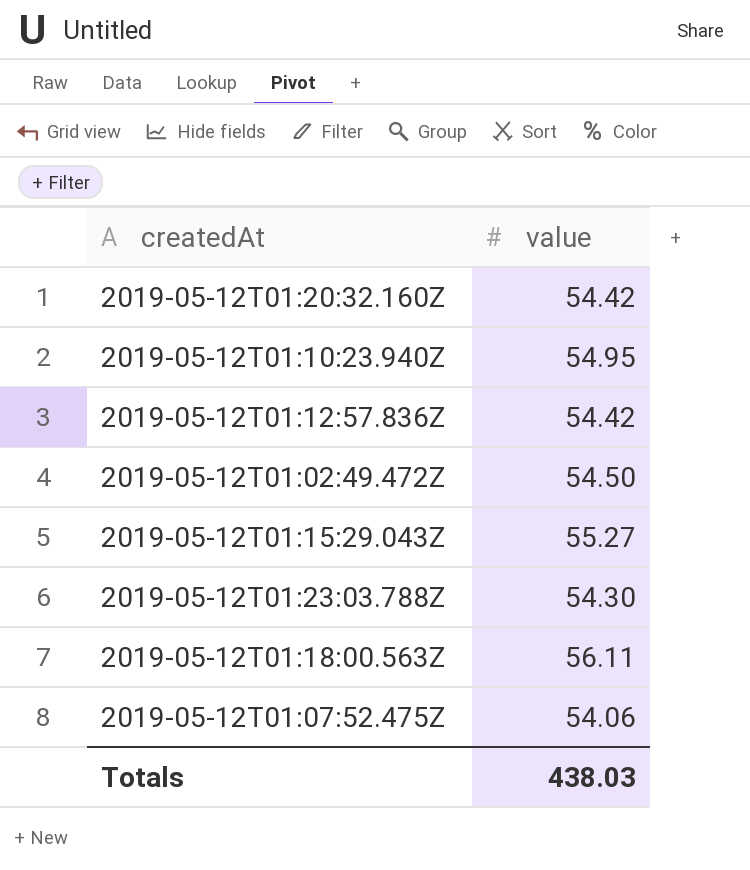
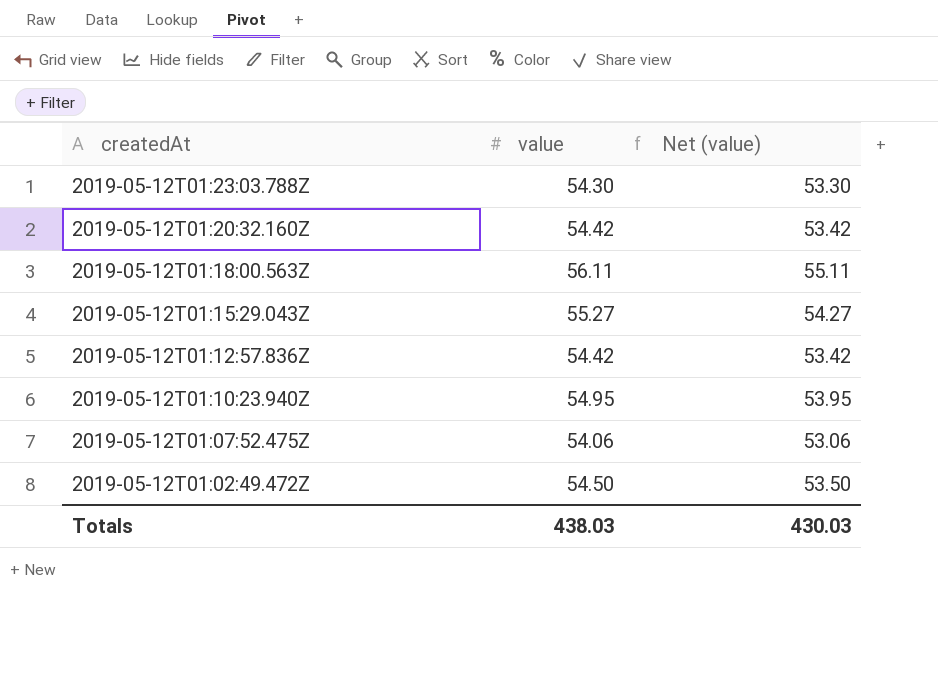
row order: none -> createdAt descending
column Net (value) | formula: none -> [value] - 1

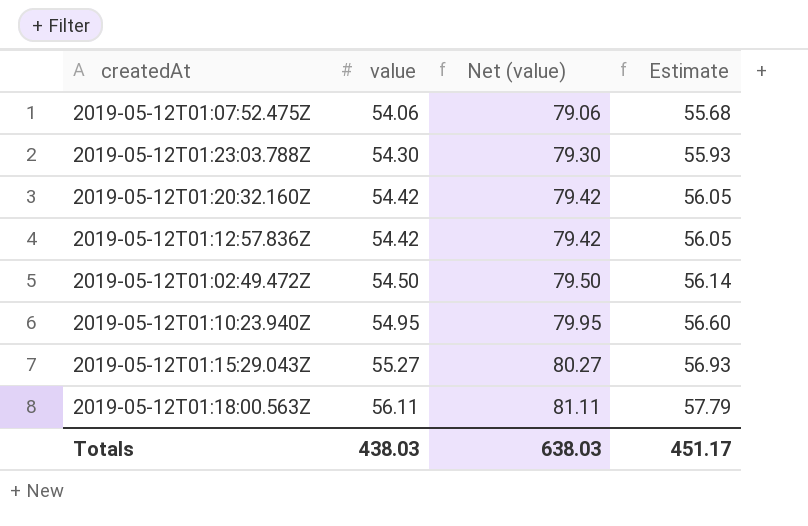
row order: createdAt descending -> value ascending
column Net (value) | formula: [value] - 1 -> [value] + 25
column Estimate | formula: none -> [value] * 1.03
Totals | Net (value): 430.03 -> 638.03

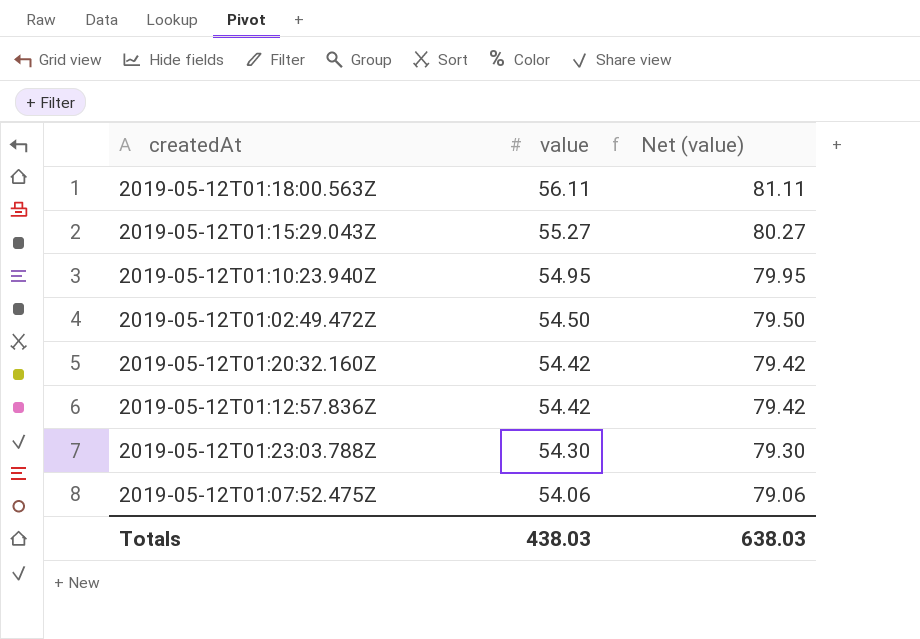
row order: value ascending -> value descending
column Estimate | formula: [value] * 1.03 -> none

